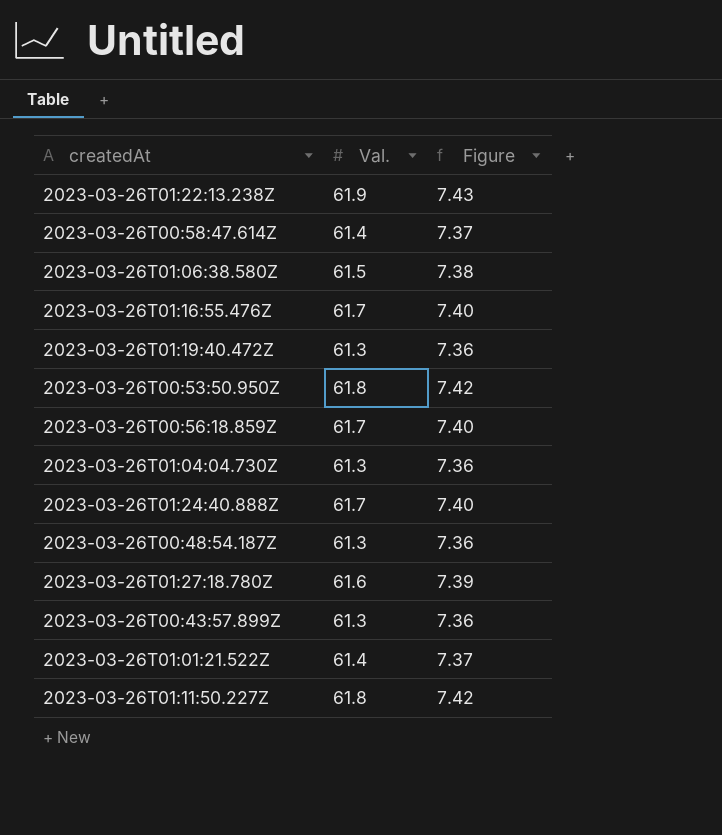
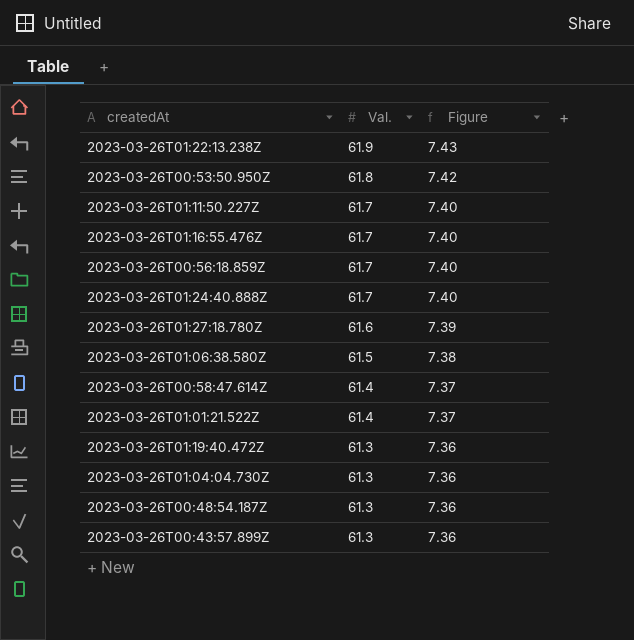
row order: none -> Val. descending
2023-03-26T01:11:50.227Z | Val.: 61.8 -> 61.7
2023-03-26T01:11:50.227Z | Figure: 7.42 -> 7.40

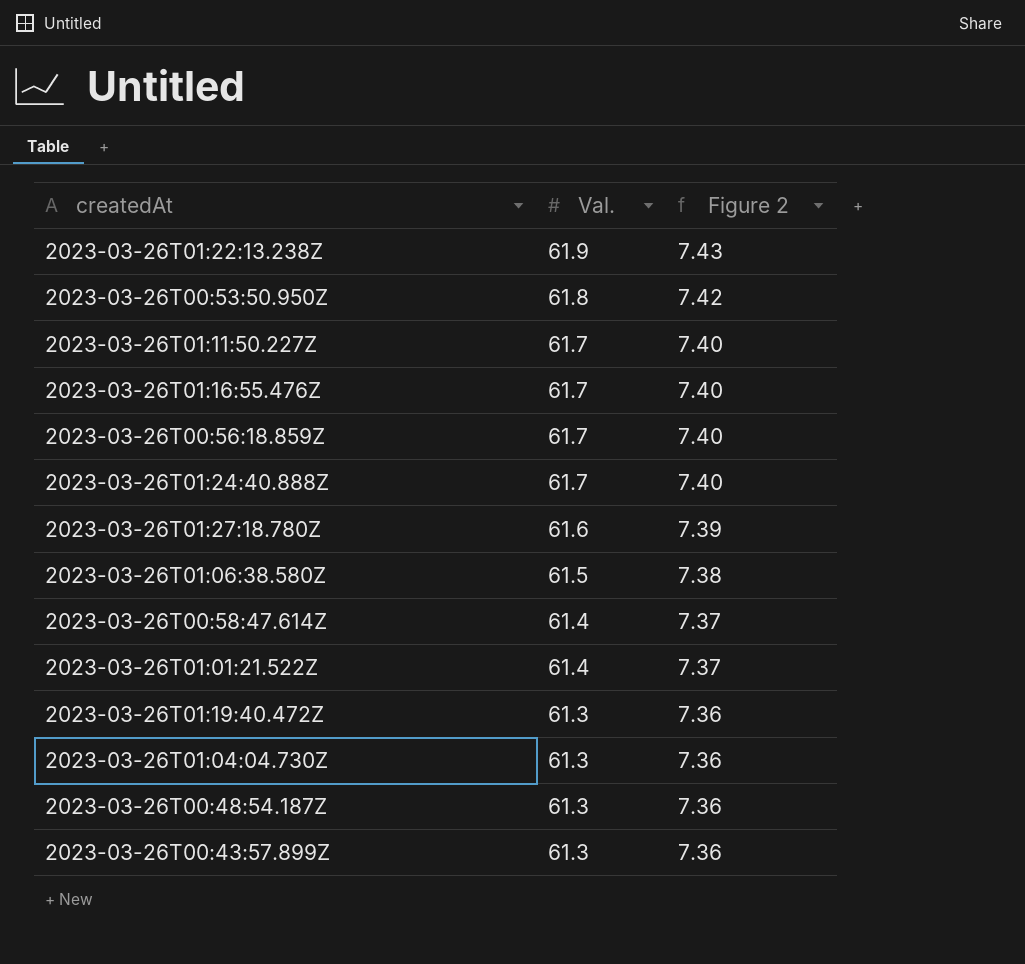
column name: Figure -> Figure 2

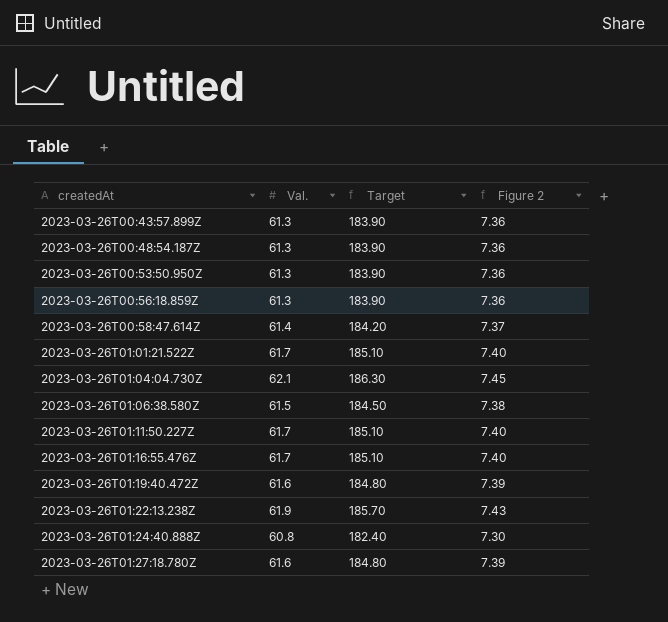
row order: Val. descending -> createdAt ascending
column Target | formula: none -> [Val.] * 3
2023-03-26T00:53:50.950Z | Val.: 61.8 -> 61.3
2023-03-26T00:53:50.950Z | Figure 2: 7.42 -> 7.36
2023-03-26T00:56:18.859Z | Val.: 61.7 -> 61.3
2023-03-26T00:56:18.859Z | Figure 2: 7.40 -> 7.36
2023-03-26T01:01:21.522Z | Val.: 61.4 -> 61.7
2023-03-26T01:01:21.522Z | Figure 2: 7.37 -> 7.40
2023-03-26T01:04:04.730Z | Val.: 61.3 -> 62.1
2023-03-26T01:04:04.730Z | Figure 2: 7.36 -> 7.45
2023-03-26T01:19:40.472Z | Val.: 61.3 -> 61.6
2023-03-26T01:19:40.472Z | Figure 2: 7.36 -> 7.39
2023-03-26T01:24:40.888Z | Val.: 61.7 -> 60.8
2023-03-26T01:24:40.888Z | Figure 2: 7.40 -> 7.30

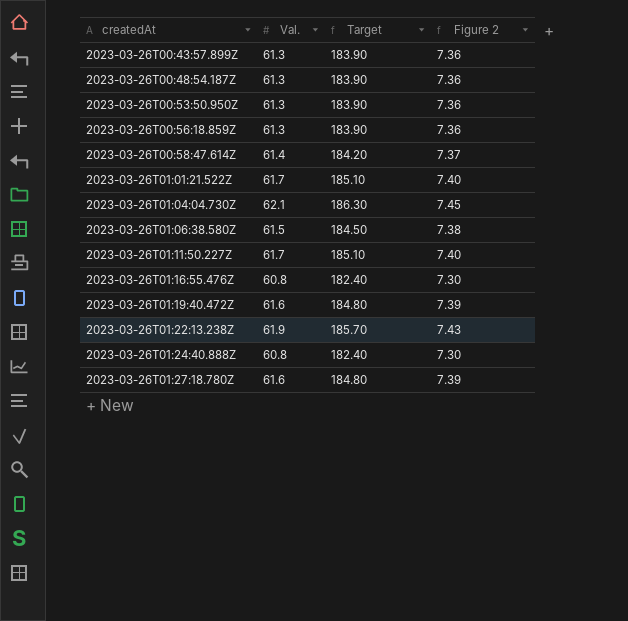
2023-03-26T01:16:55.476Z | Val.: 61.7 -> 60.8
2023-03-26T01:16:55.476Z | Target: 185.10 -> 182.40
2023-03-26T01:16:55.476Z | Figure 2: 7.40 -> 7.30

